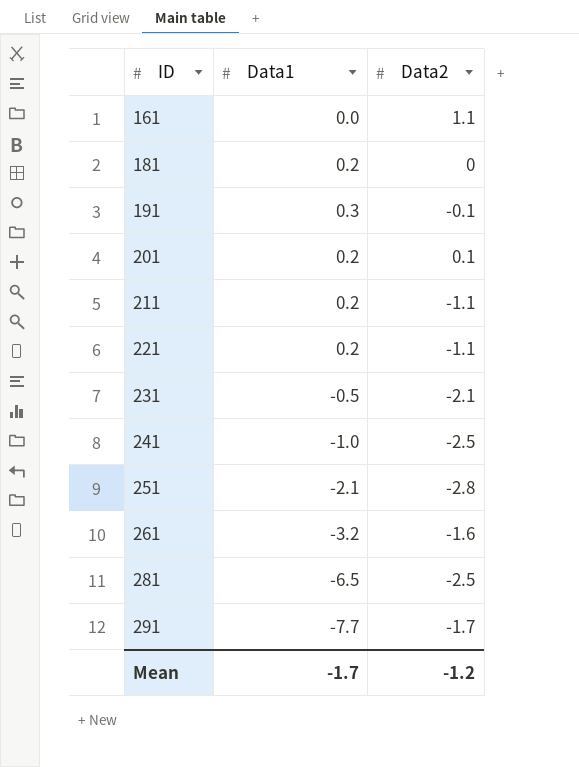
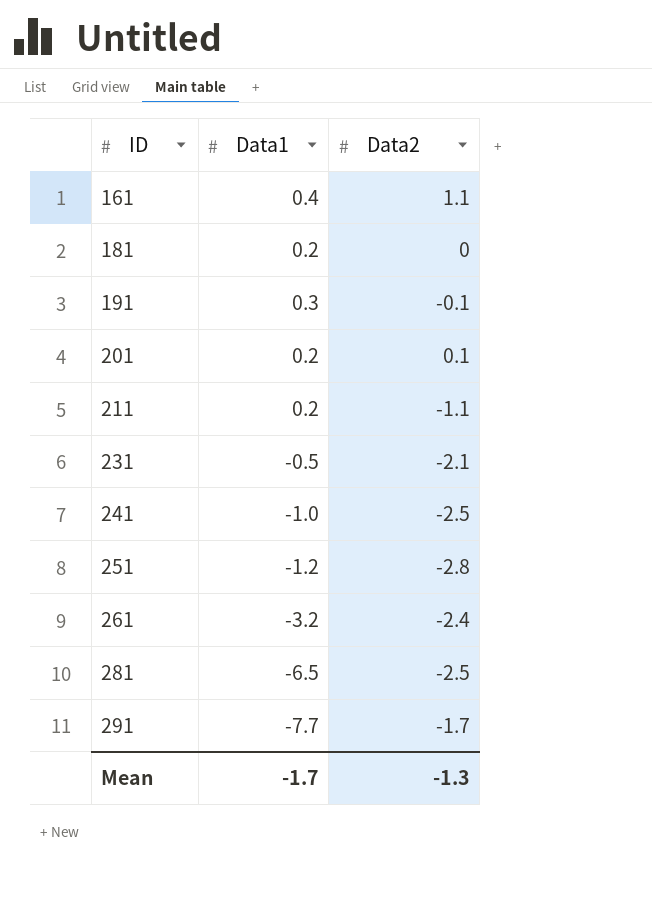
row 221: 0.2 | -1.1 -> none
161 | Data1: 0.0 -> 0.4
251 | Data1: -2.1 -> -1.2
261 | Data2: -1.6 -> -2.4
Mean | Data2: -1.2 -> -1.3

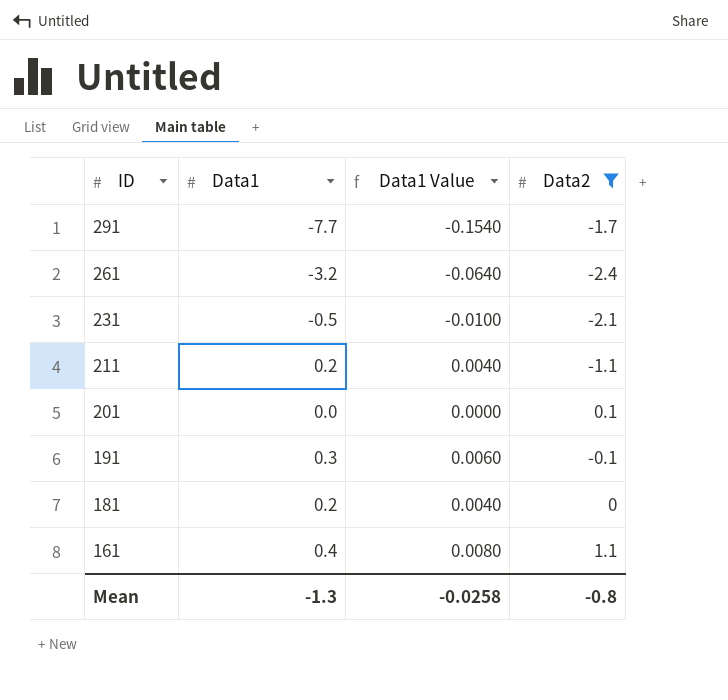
filter: none -> Data2 >= -2.4
row order: ID ascending -> ID descending
column Data1 Value | formula: none -> [Data1] * 0.02
201 | Data1: 0.2 -> 0.0
Mean | Data1: -1.7 -> -1.3
Mean | Data2: -1.3 -> -0.8

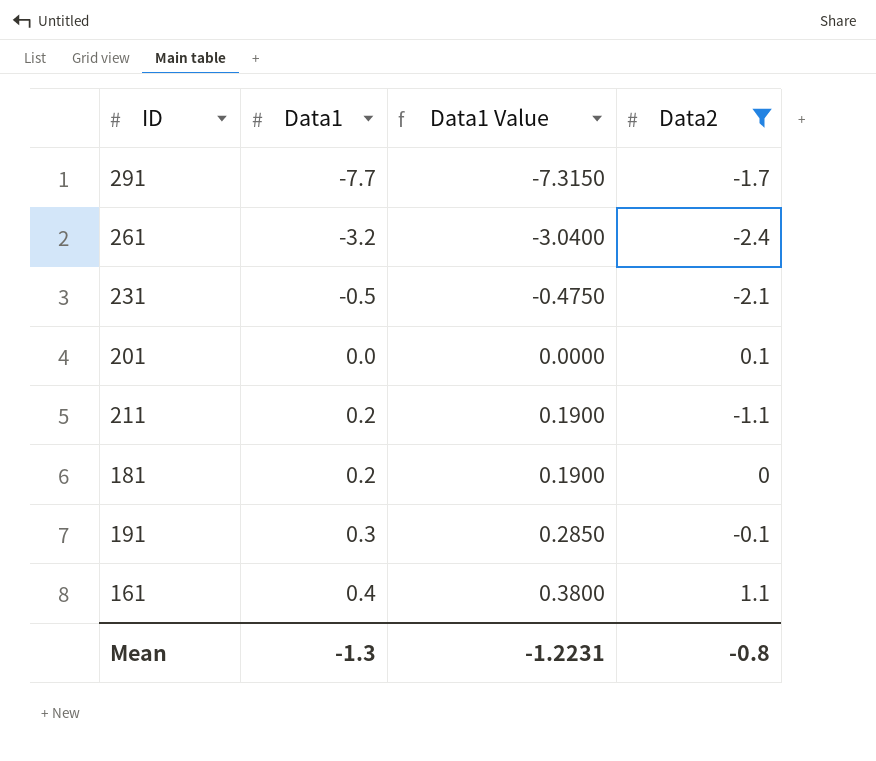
row order: ID descending -> Data1 ascending
column Data1 Value | formula: [Data1] * 0.02 -> [Data1] * 0.95
Mean | Data1 Value: -0.0258 -> -1.2231

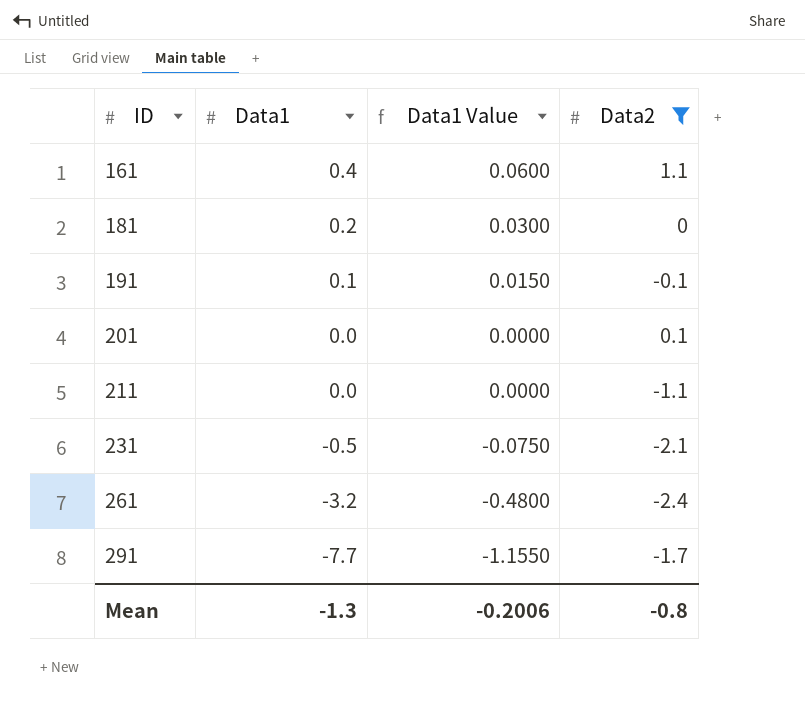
row order: Data1 ascending -> ID ascending
column Data1 Value | formula: [Data1] * 0.95 -> [Data1] * 0.15
191 | Data1: 0.3 -> 0.1
211 | Data1: 0.2 -> 0.0
Mean | Data1 Value: -1.2231 -> -0.2006

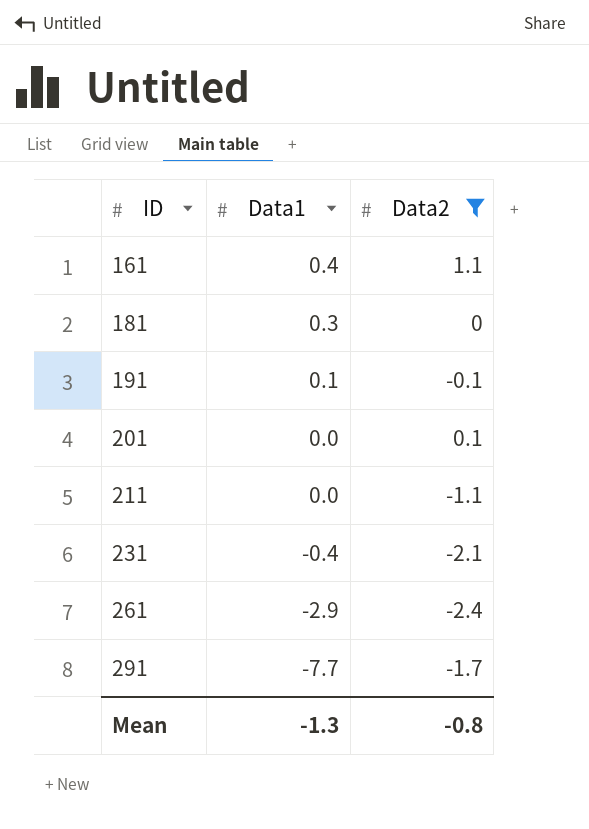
column Data1 Value | formula: [Data1] * 0.15 -> none
181 | Data1: 0.2 -> 0.3
231 | Data1: -0.5 -> -0.4
261 | Data1: -3.2 -> -2.9

